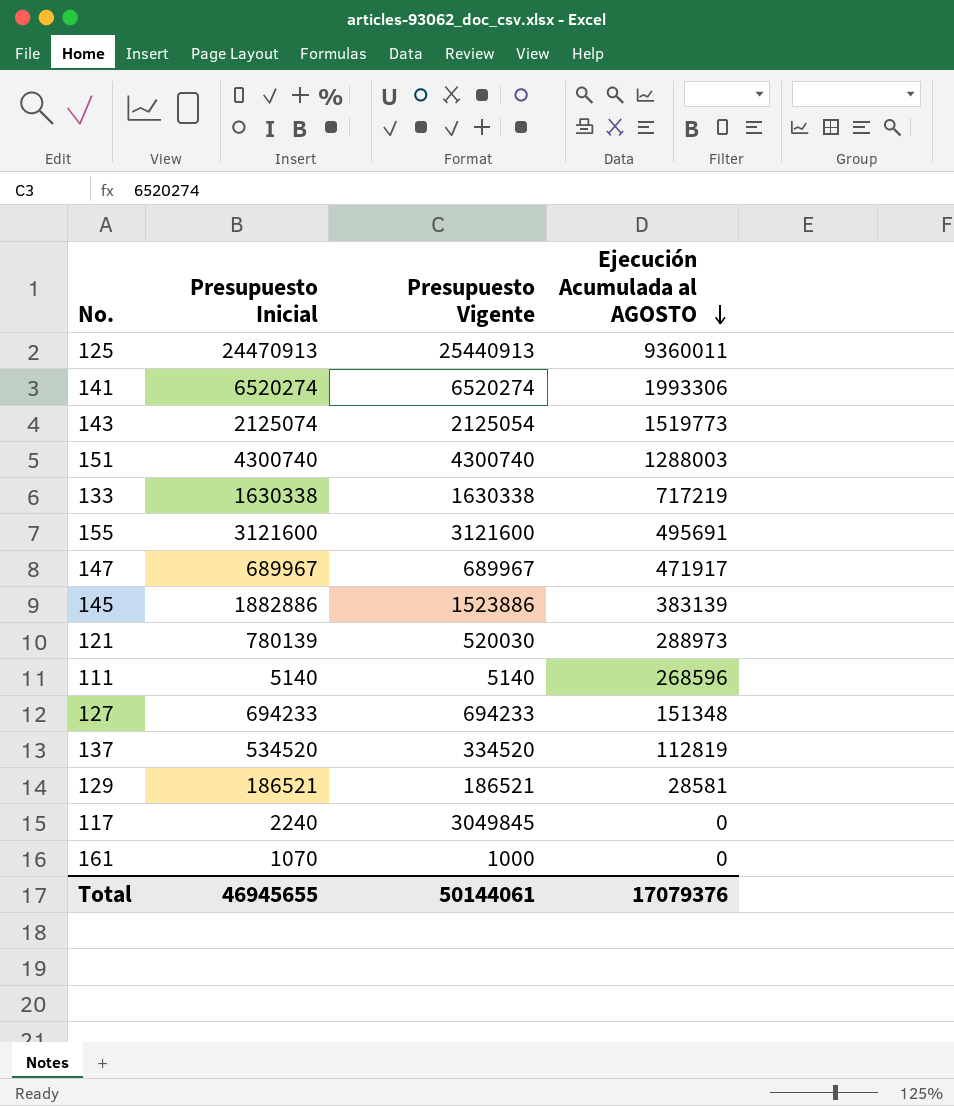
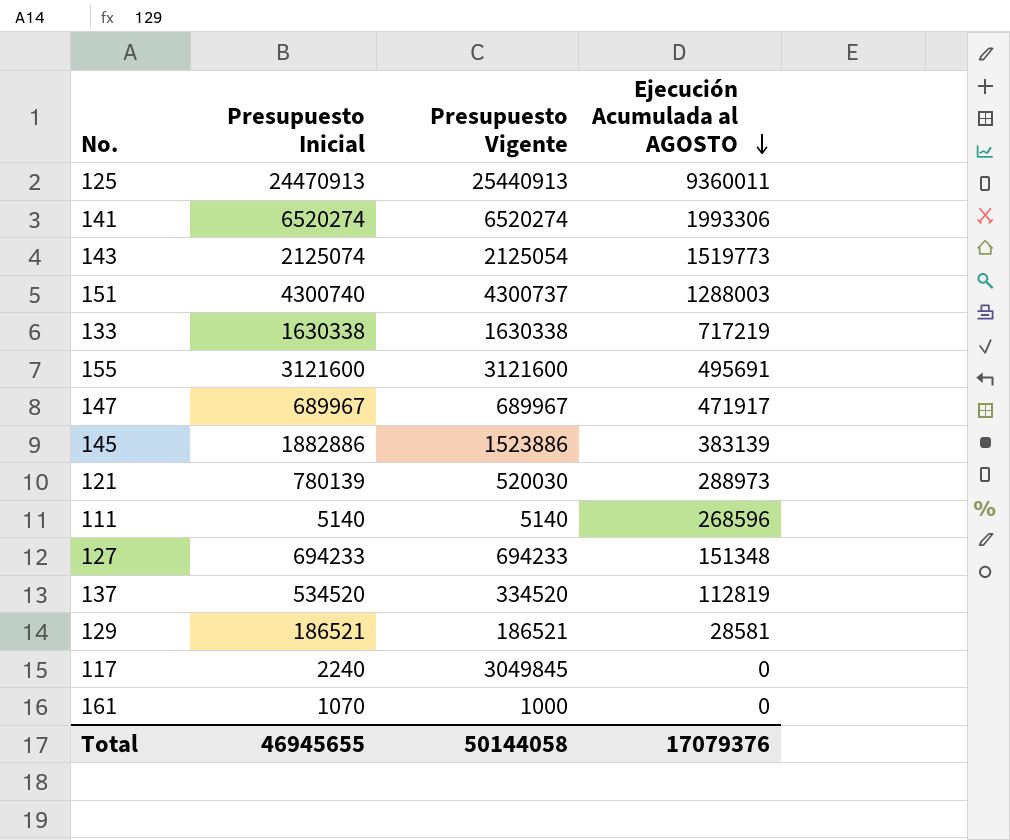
151 | Presupuesto Vigente: 4300740 -> 4300737
Total | Presupuesto Vigente: 50144061 -> 50144058

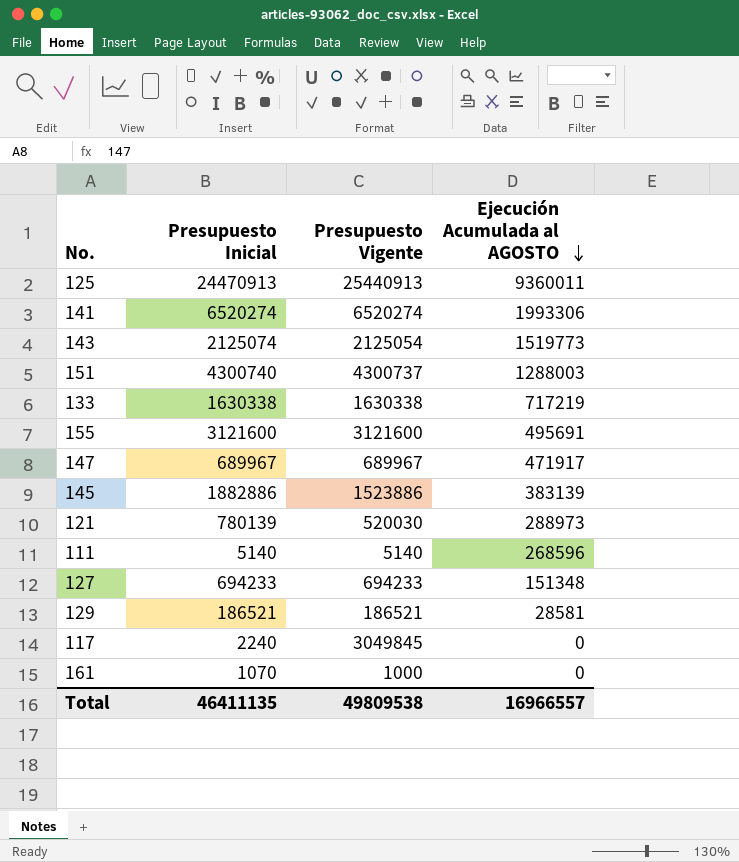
row 137: 534520 | 334520 | 112819 -> none
Total | Presupuesto Inicial: 46945655 -> 46411135
Total | Presupuesto Vigente: 50144058 -> 49809538
Total | Ejecución Acumulada al AGOSTO: 17079376 -> 16966557

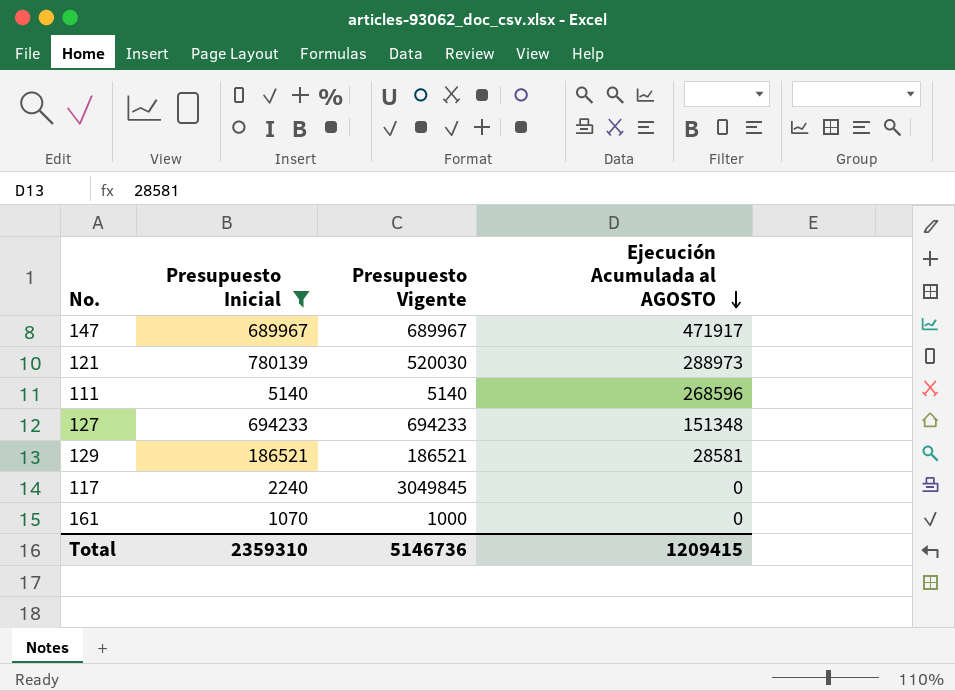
filter: none -> Presupuesto Inicial <= 780139
Total | Presupuesto Inicial: 46411135 -> 2359310
Total | Presupuesto Vigente: 49809538 -> 5146736
Total | Ejecución Acumulada al AGOSTO: 16966557 -> 1209415

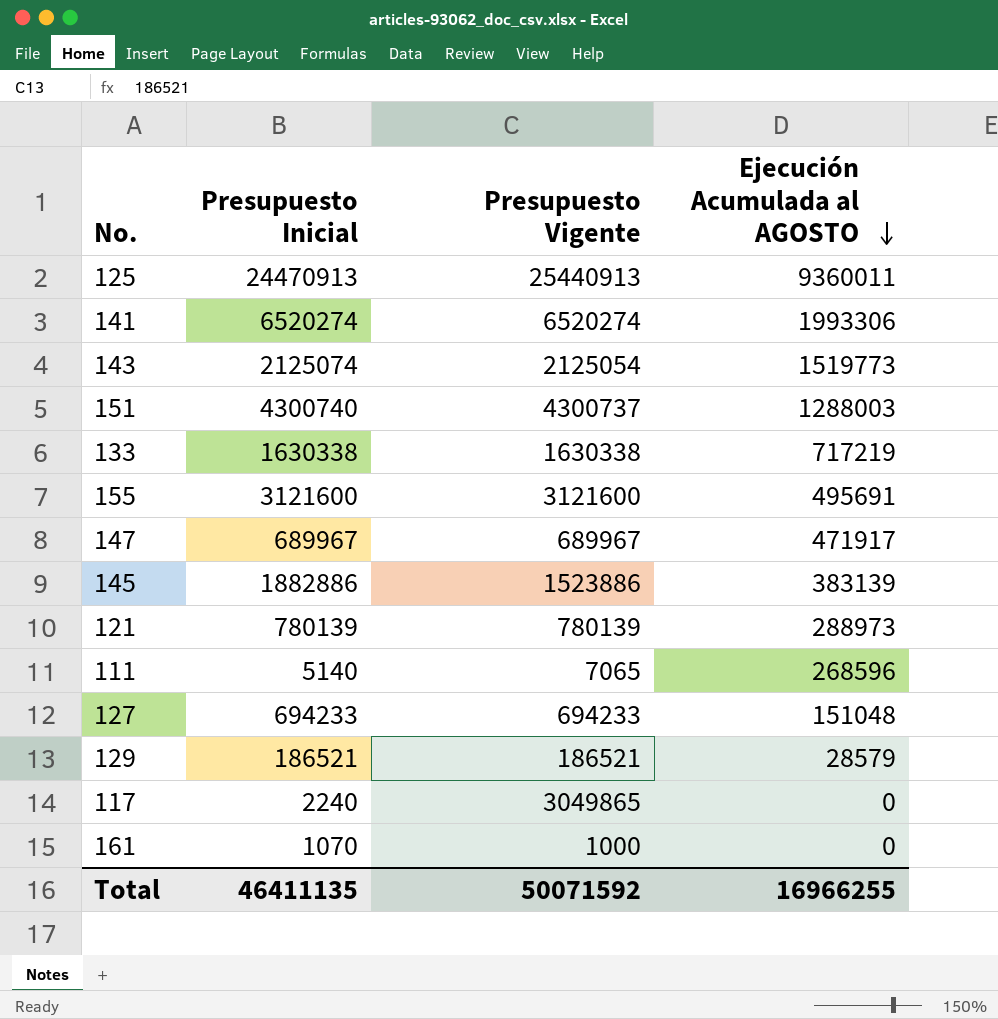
filter: Presupuesto Inicial <= 780139 -> none
121 | Presupuesto Vigente: 520030 -> 780139
111 | Presupuesto Vigente: 5140 -> 7065
127 | Ejecución Acumulada al AGOSTO: 151348 -> 151048
129 | Ejecución Acumulada al AGOSTO: 28581 -> 28579
117 | Presupuesto Vigente: 3049845 -> 3049865
Total | Presupuesto Inicial: 2359310 -> 46411135
Total | Presupuesto Vigente: 5146736 -> 50071592
Total | Ejecución Acumulada al AGOSTO: 1209415 -> 16966255

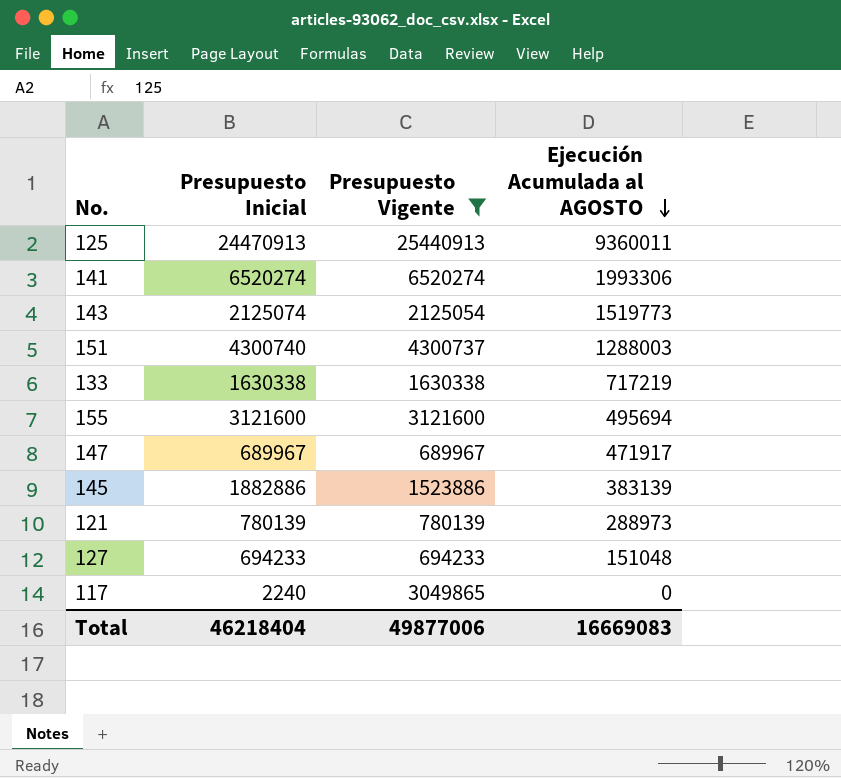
filter: none -> Presupuesto Vigente >= 689967
155 | Ejecución Acumulada al AGOSTO: 495691 -> 495694
Total | Presupuesto Inicial: 46411135 -> 46218404
Total | Presupuesto Vigente: 50071592 -> 49877006
Total | Ejecución Acumulada al AGOSTO: 16966255 -> 16669083

